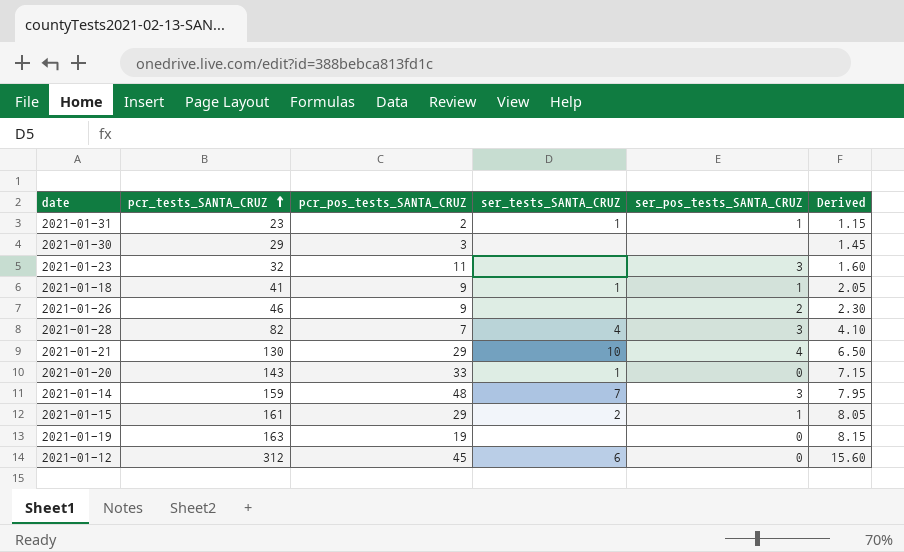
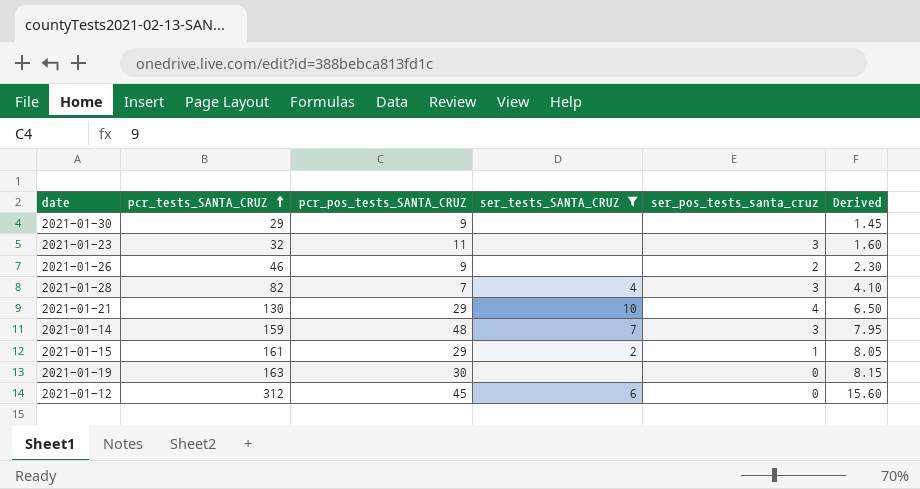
filter: none -> ser_tests_SANTA_CRUZ != 1
column name: ser_pos_tests_SANTA_CRUZ -> ser_pos_tests_santa_cruz
2021-01-30 | pcr_pos_tests_SANTA_CRUZ: 3 -> 9
2021-01-19 | pcr_pos_tests_SANTA_CRUZ: 19 -> 30

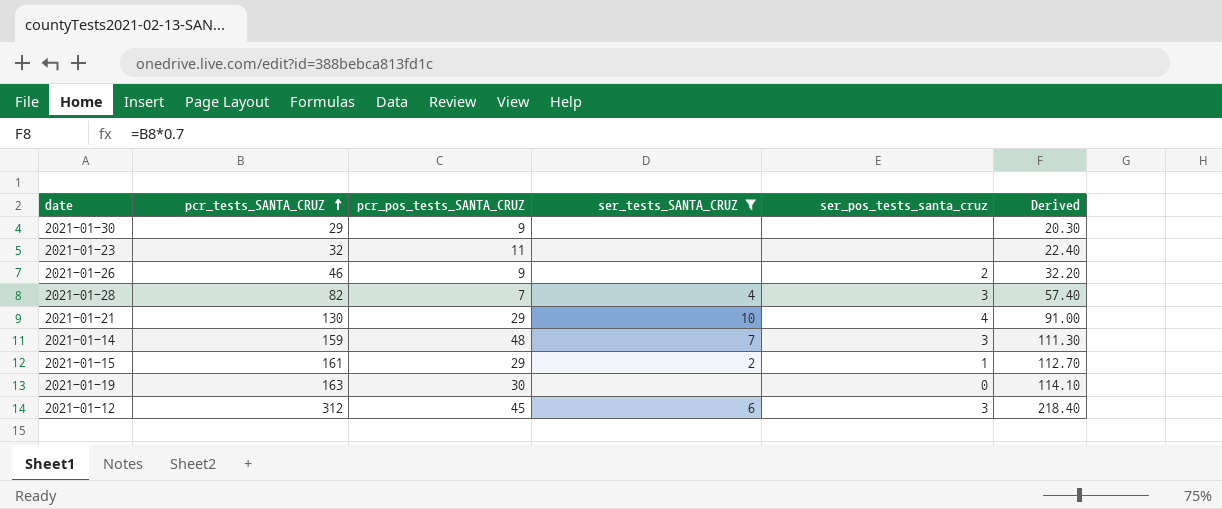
column Derived | formula: [pcr_tests_SANTA_CRUZ] * 0.05 -> [pcr_tests_SANTA_CRUZ] * 0.7
2021-01-23 | ser_pos_tests_santa_cruz: 3 -> none
2021-01-12 | ser_pos_tests_santa_cruz: 0 -> 3

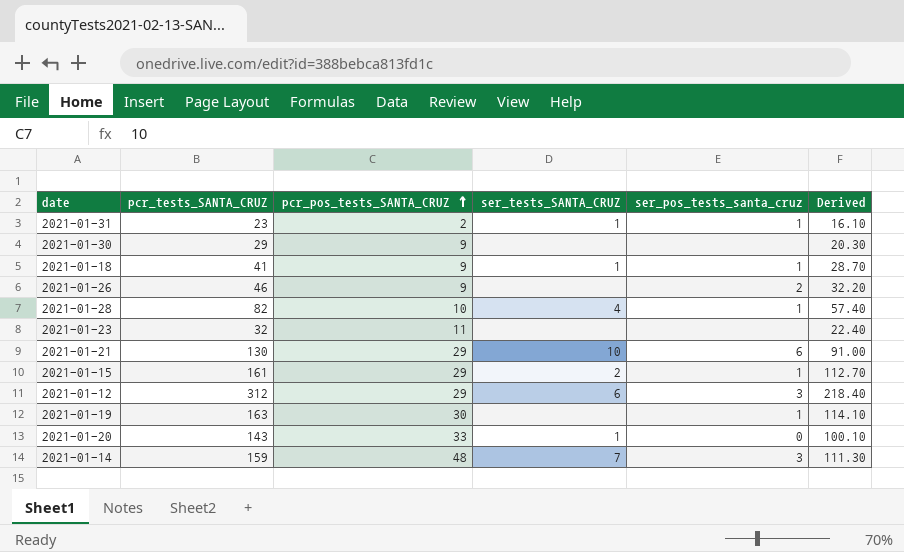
filter: ser_tests_SANTA_CRUZ != 1 -> none
row order: pcr_tests_SANTA_CRUZ ascending -> pcr_pos_tests_SANTA_CRUZ ascending
2021-01-28 | pcr_pos_tests_SANTA_CRUZ: 7 -> 10
2021-01-28 | ser_pos_tests_santa_cruz: 3 -> 1
2021-01-21 | ser_pos_tests_santa_cruz: 4 -> 6
2021-01-12 | pcr_pos_tests_SANTA_CRUZ: 45 -> 29
2021-01-19 | ser_pos_tests_santa_cruz: 0 -> 1

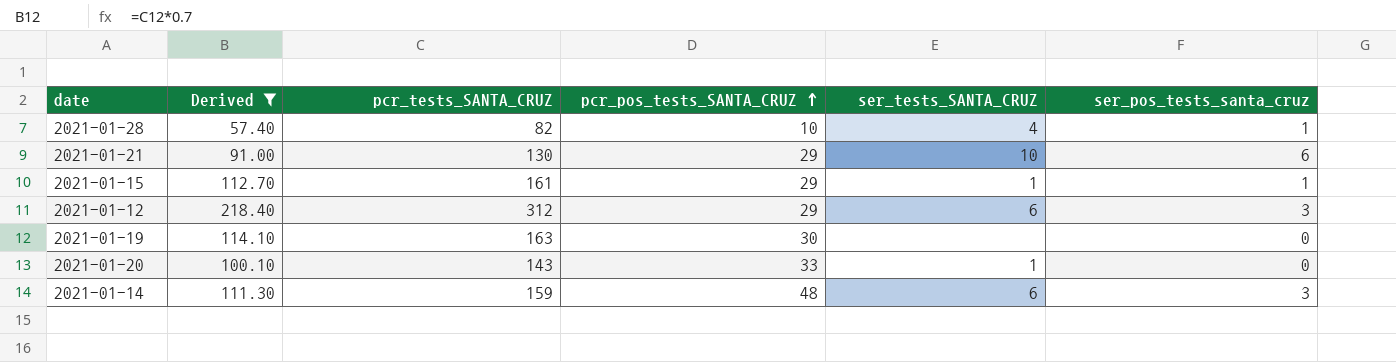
filter: none -> Derived >= 57.40
column Derived | position: 6 -> 2
2021-01-15 | ser_tests_SANTA_CRUZ: 2 -> 1
2021-01-19 | ser_pos_tests_santa_cruz: 1 -> 0
2021-01-14 | ser_tests_SANTA_CRUZ: 7 -> 6

